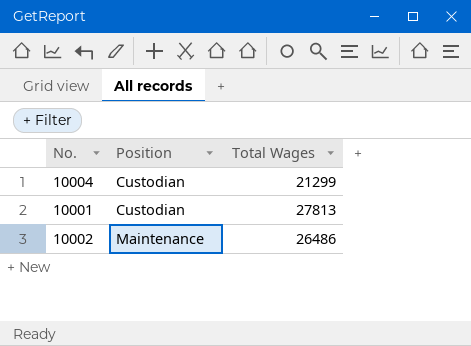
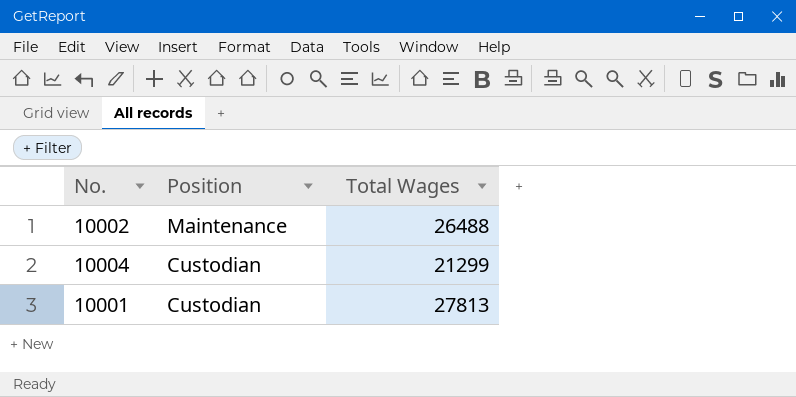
row order: Position ascending -> Position descending
10002 | Total Wages: 26486 -> 26488

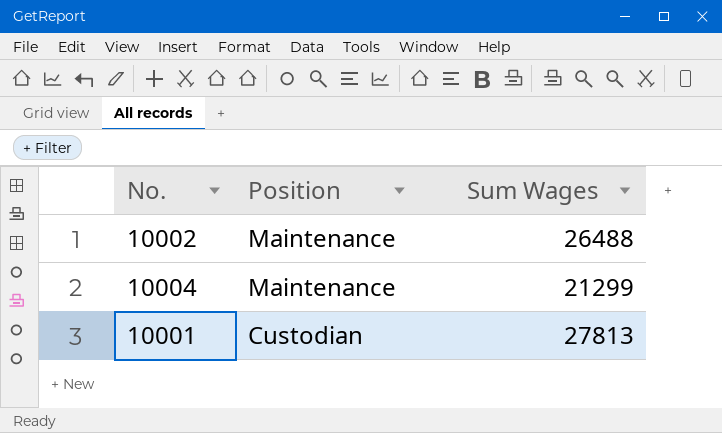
column name: Total Wages -> Sum Wages
10004 | Position: Custodian -> Maintenance

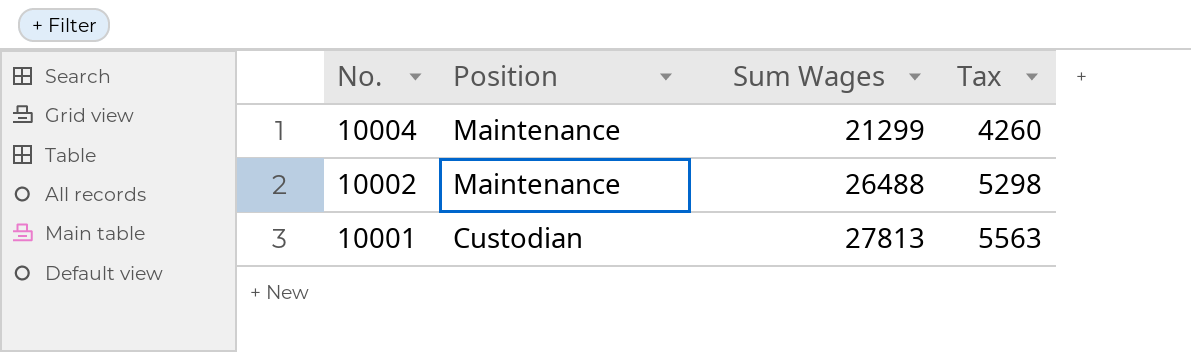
row order: Position descending -> No. descending
column Tax | formula: none -> [Sum Wages] * 0.2

